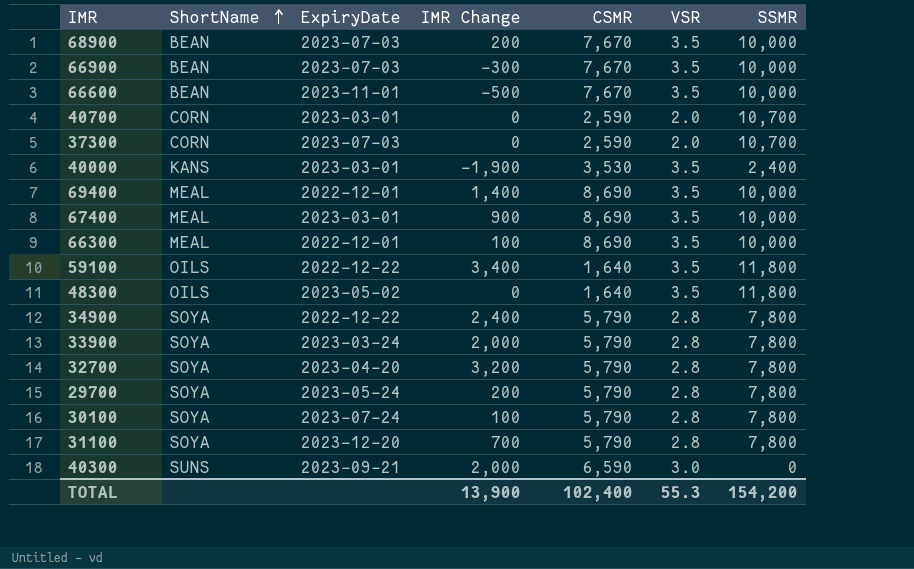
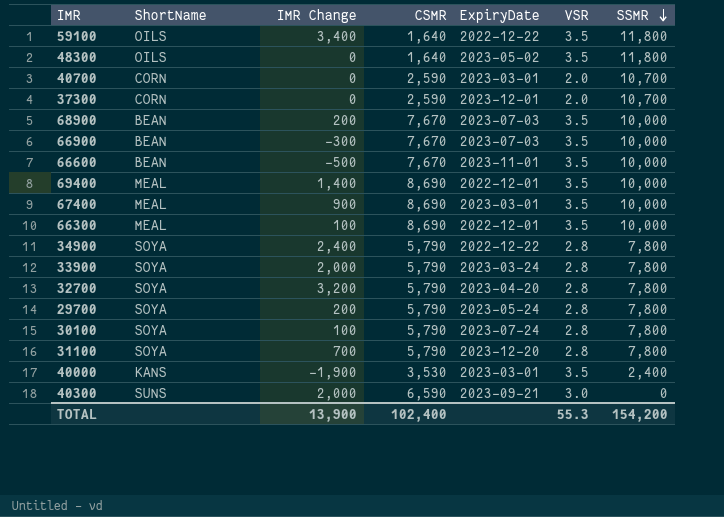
row order: ShortName ascending -> SSMR descending
column ExpiryDate | position: 3 -> 5
37300 | ExpiryDate: 2023-07-03 -> 2023-12-01

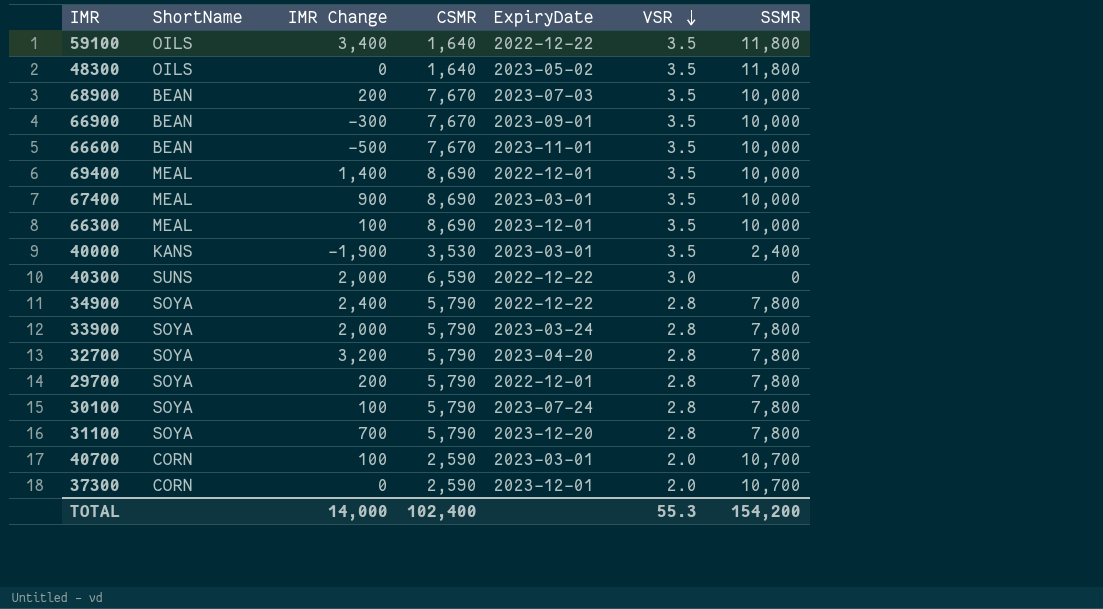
row order: SSMR descending -> VSR descending
66900 | ExpiryDate: 2023-07-03 -> 2023-09-01
66300 | ExpiryDate: 2022-12-01 -> 2023-12-01
40300 | ExpiryDate: 2023-09-21 -> 2022-12-22
29700 | ExpiryDate: 2023-05-24 -> 2022-12-01
40700 | IMR Change: 0 -> 100
TOTAL | IMR Change: 13,900 -> 14,000

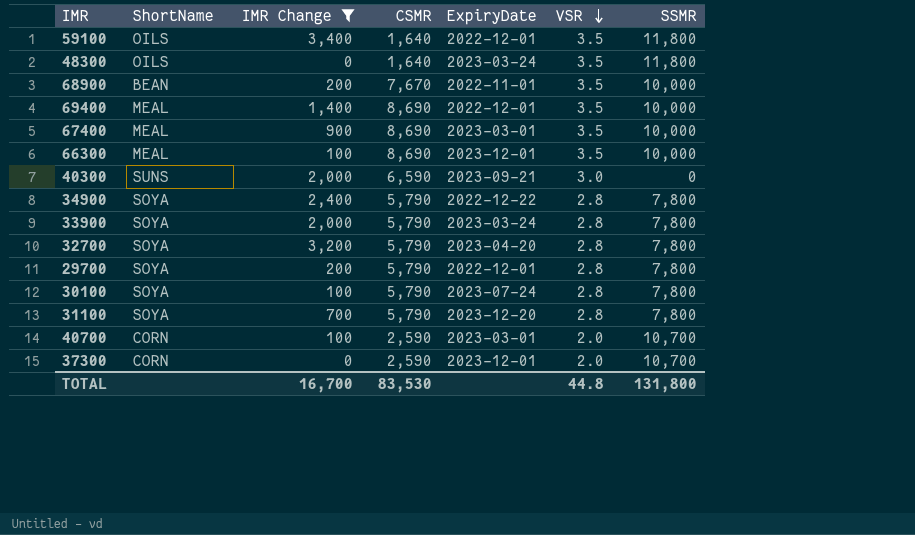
filter: none -> IMR Change >= 0
59100 | ExpiryDate: 2022-12-22 -> 2022-12-01
48300 | ExpiryDate: 2023-05-02 -> 2023-03-24
68900 | ExpiryDate: 2023-07-03 -> 2022-11-01
40300 | ExpiryDate: 2022-12-22 -> 2023-09-21
TOTAL | IMR Change: 14,000 -> 16,700
TOTAL | CSMR: 102,400 -> 83,530
TOTAL | VSR: 55.3 -> 44.8
TOTAL | SSMR: 154,200 -> 131,800

